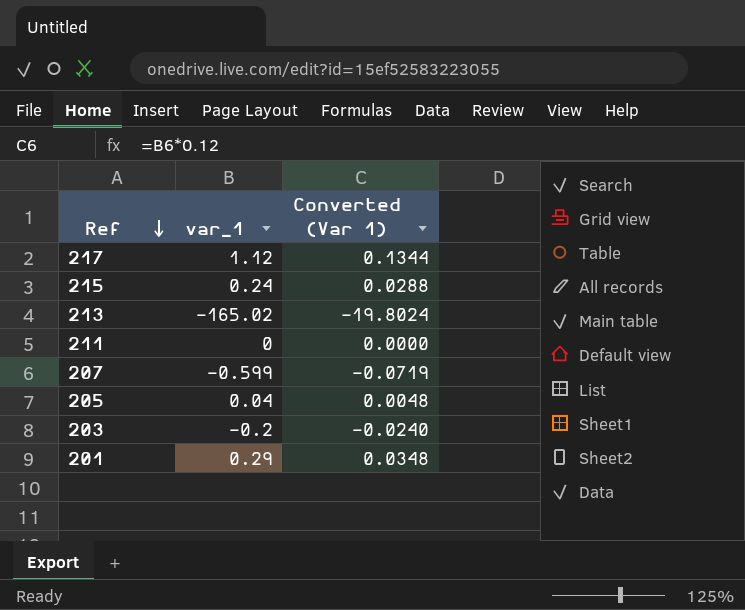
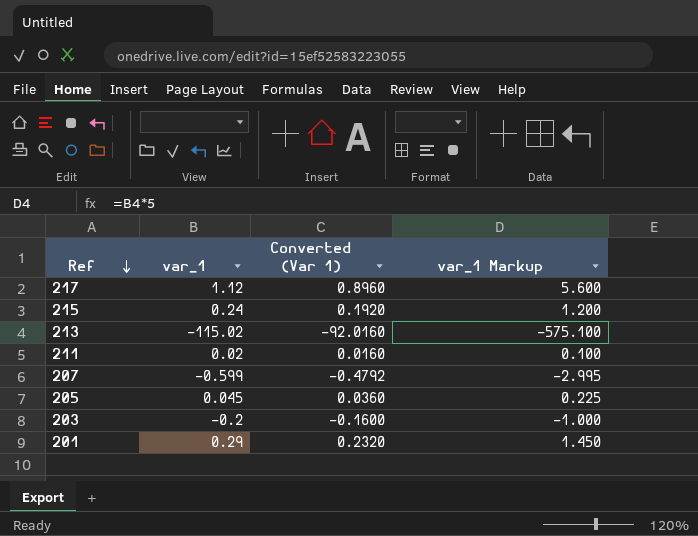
column Converted (Var 1) | formula: [var_1] * 0.12 -> [var_1] * 0.8
column var_1 Markup | formula: none -> [var_1] * 5
213 | var_1: -165.02 -> -115.02
211 | var_1: 0 -> 0.02
205 | var_1: 0.04 -> 0.045

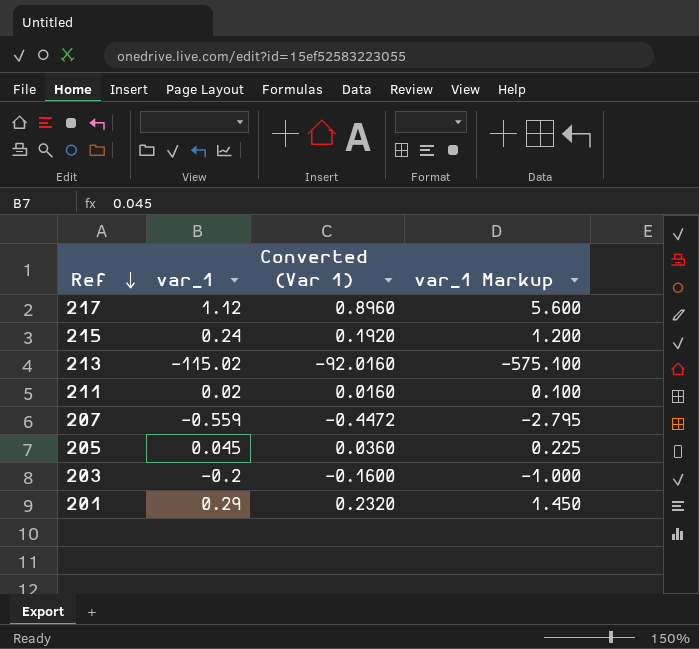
207 | var_1: -0.599 -> -0.559
207 | Converted (Var 1): -0.4792 -> -0.4472
207 | var_1 Markup: -2.995 -> -2.795

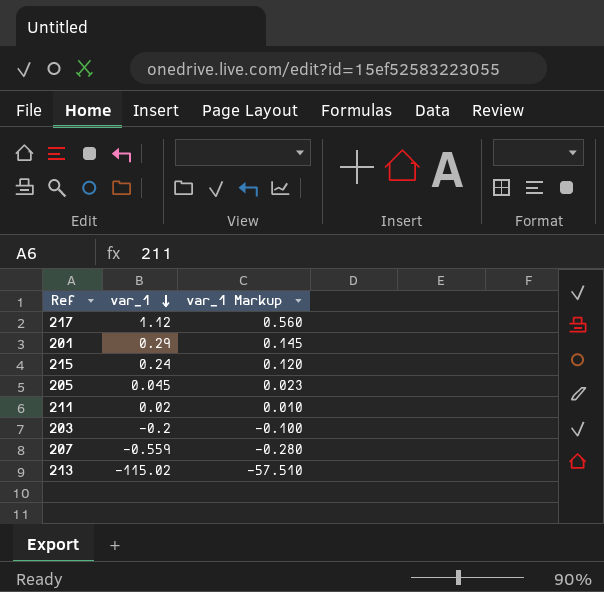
row order: Ref descending -> var_1 descending
column Converted (Var 1) | formula: [var_1] * 0.8 -> none
column var_1 Markup | formula: [var_1] * 5 -> [var_1] * 0.5

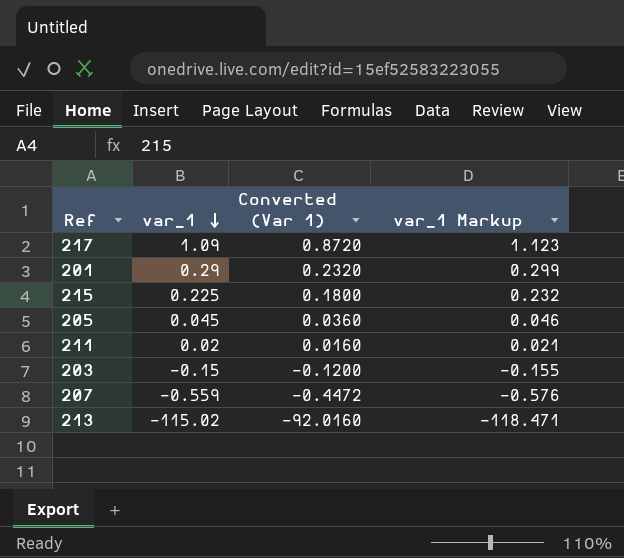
column Converted (Var 1) | formula: none -> [var_1] * 0.8
column var_1 Markup | formula: [var_1] * 0.5 -> [var_1] * 1.03
217 | var_1: 1.12 -> 1.09
215 | var_1: 0.24 -> 0.225
203 | var_1: -0.2 -> -0.15

